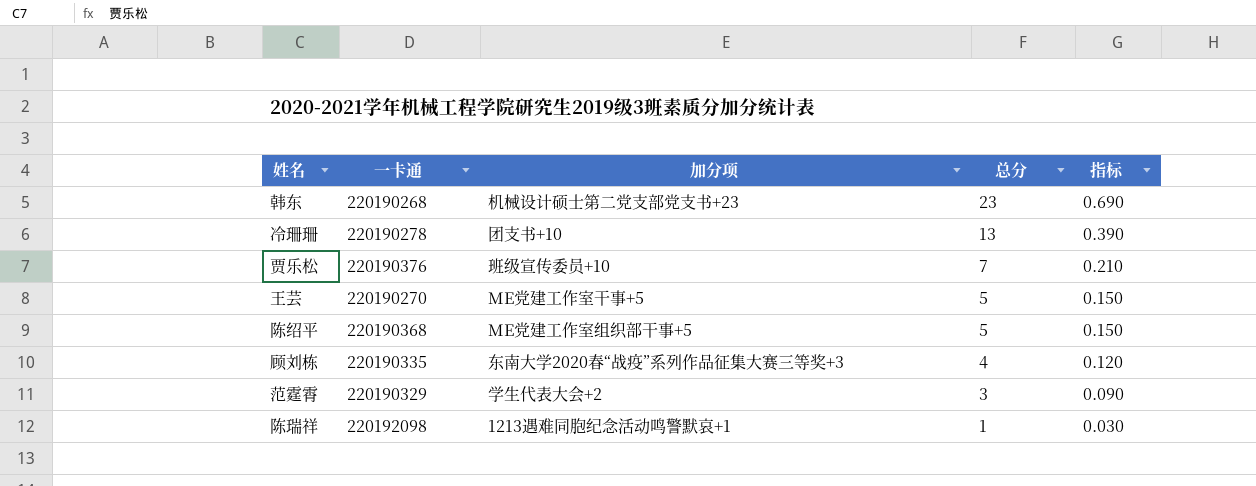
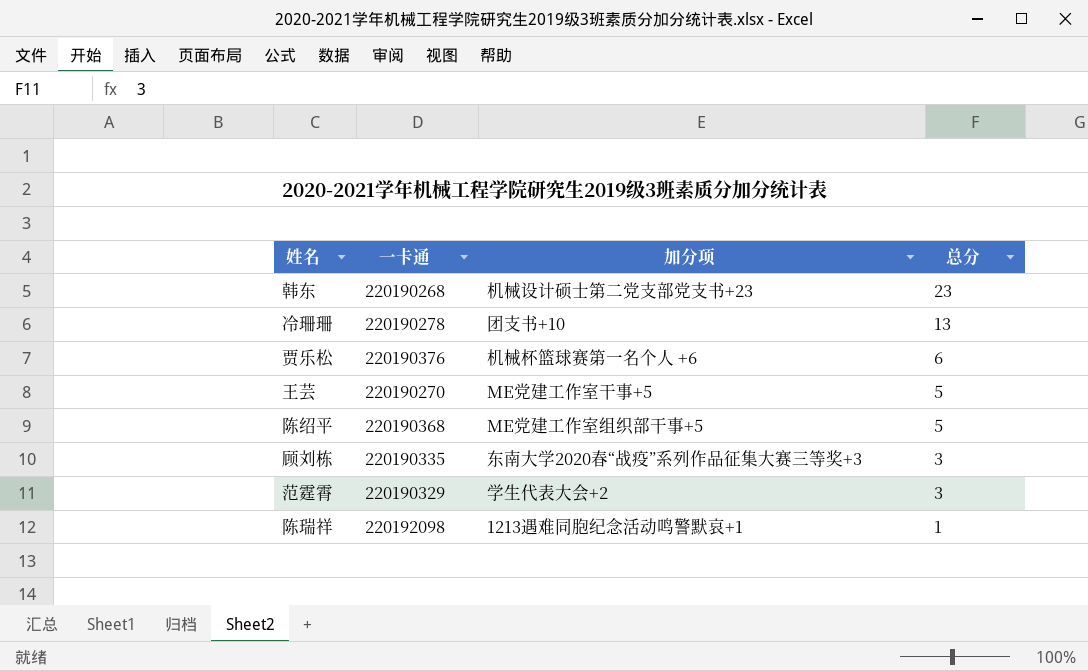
column 指标 | formula: [总分] * 0.03 -> none
贾乐松 | 加分项: 班级宣传委员+10 -> 机械杯篮球赛第一名个人 +6
贾乐松 | 总分: 7 -> 6
顾刘栋 | 总分: 4 -> 3

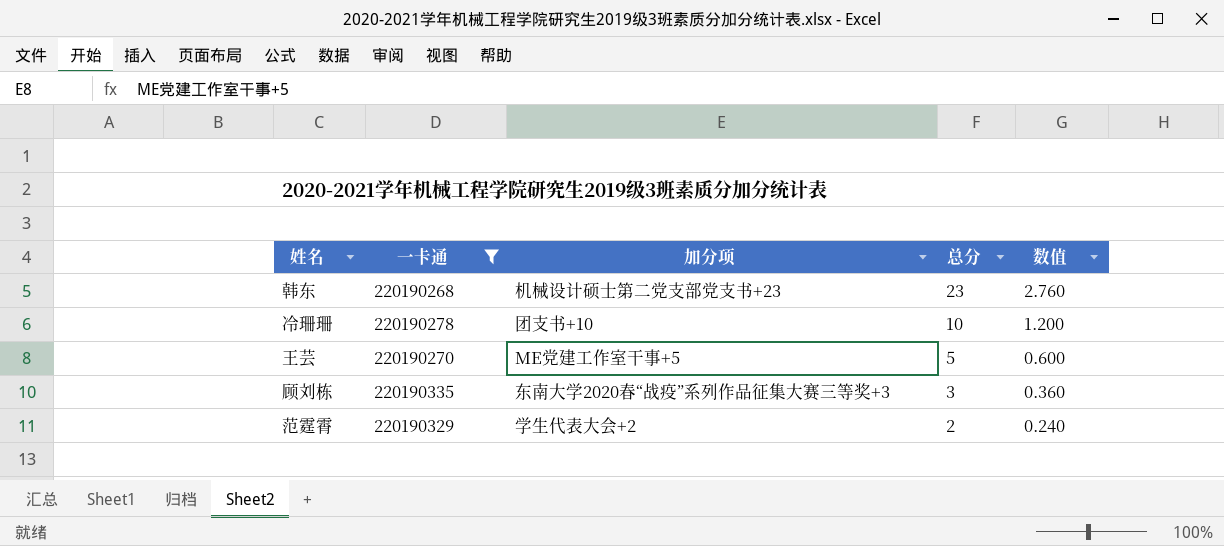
filter: none -> 一卡通 <= 220190335
column 数值 | formula: none -> [总分] * 0.12
冷珊珊 | 总分: 13 -> 10
范霆霄 | 总分: 3 -> 2

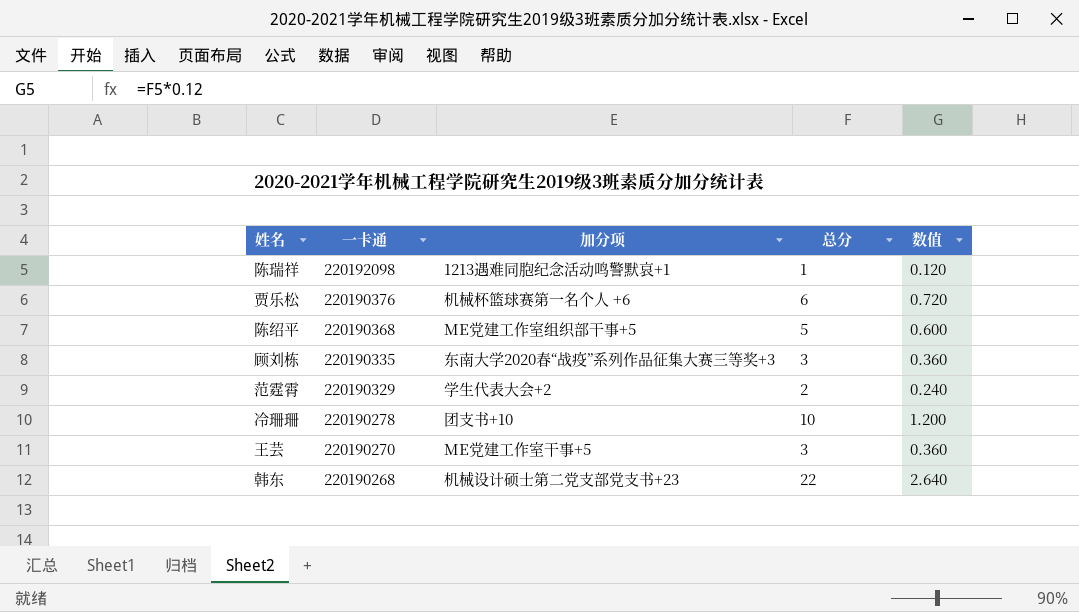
filter: 一卡通 <= 220190335 -> none
row order: 总分 descending -> 一卡通 descending
王芸 | 总分: 5 -> 3
王芸 | 数值: 0.600 -> 0.360
韩东 | 总分: 23 -> 22
韩东 | 数值: 2.760 -> 2.640

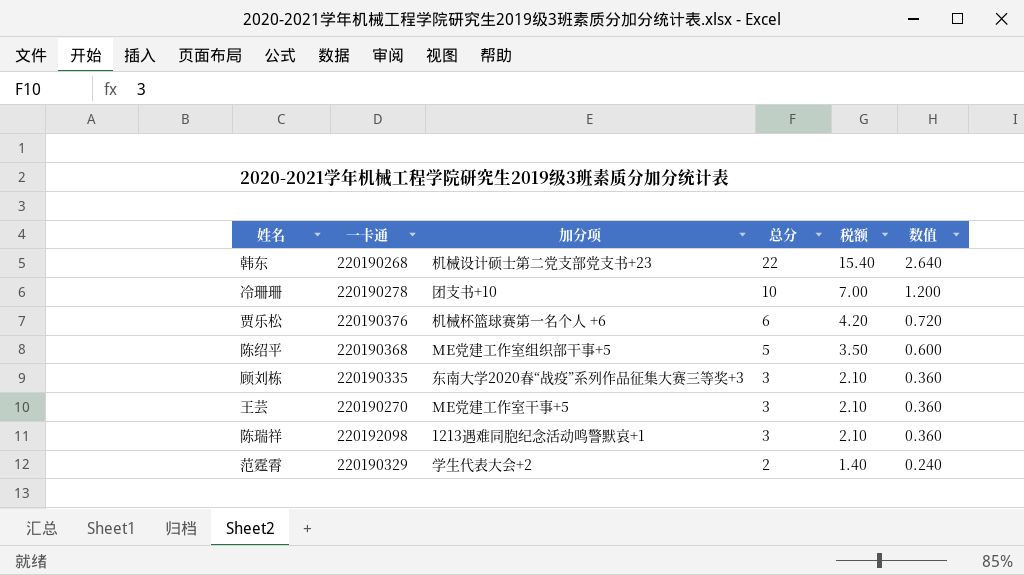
row order: 一卡通 descending -> 总分 descending
column 税额 | formula: none -> [总分] * 0.7
陈瑞祥 | 总分: 1 -> 3
陈瑞祥 | 数值: 0.120 -> 0.360

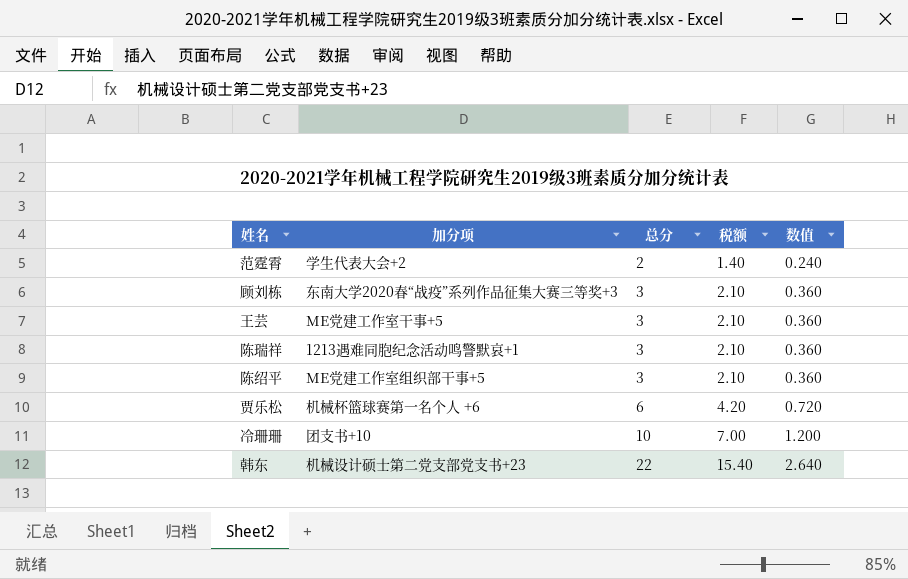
row order: 总分 descending -> 总分 ascending
column 一卡通 | position: 2 -> none
陈绍平 | 总分: 5 -> 3
陈绍平 | 税额: 3.50 -> 2.10
陈绍平 | 数值: 0.600 -> 0.360

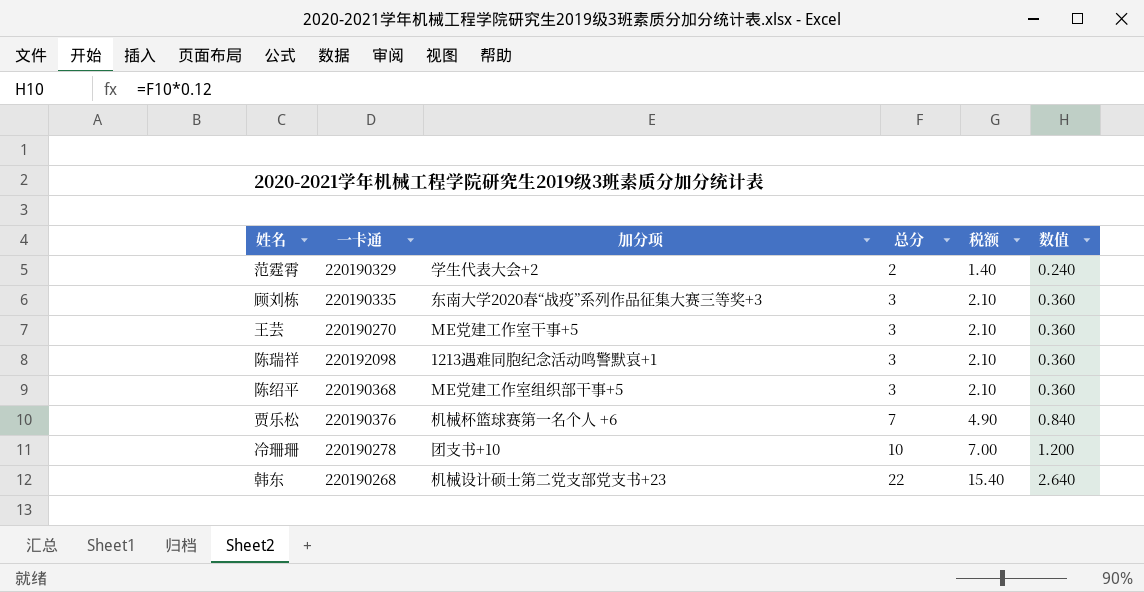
column 一卡通 | position: none -> 2
贾乐松 | 总分: 6 -> 7
贾乐松 | 税额: 4.20 -> 4.90
贾乐松 | 数值: 0.720 -> 0.840

